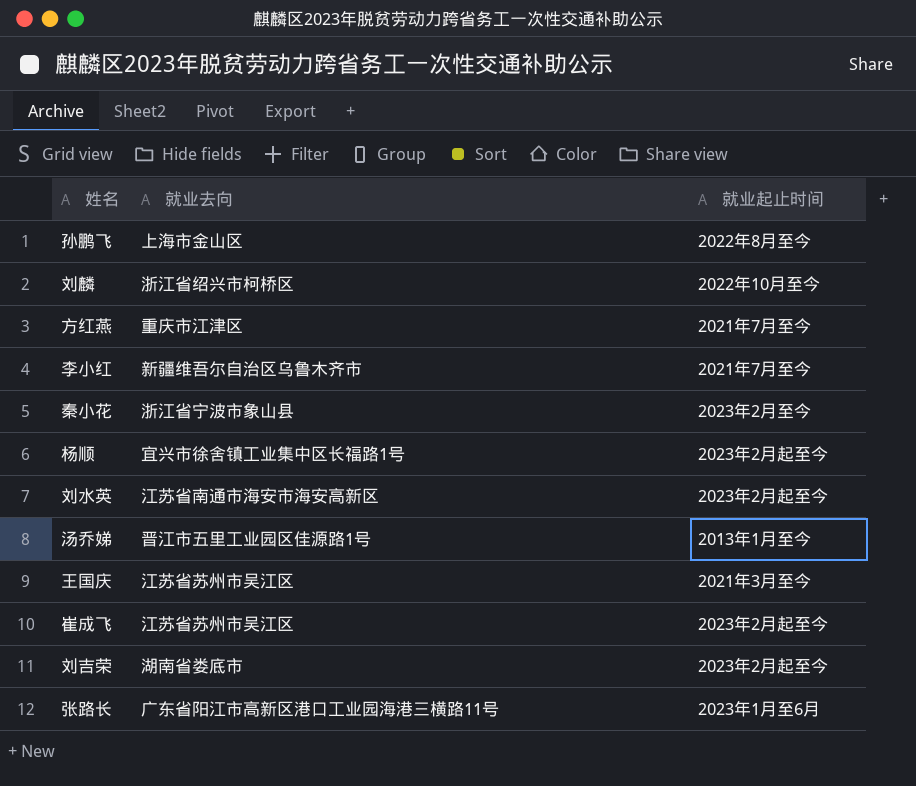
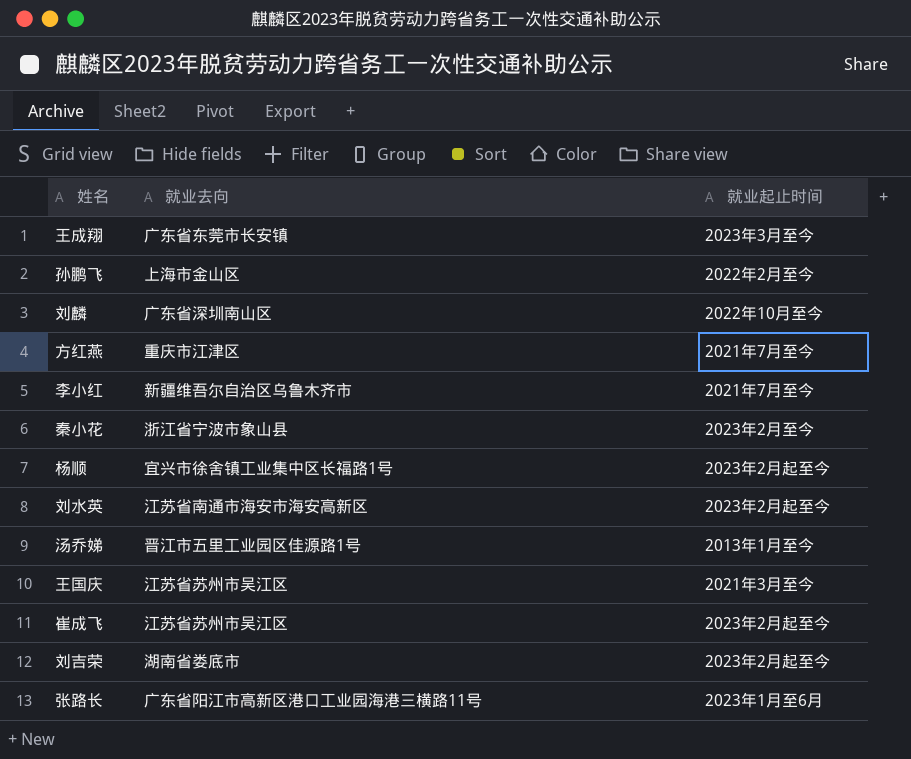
row 王成翔: none -> 广东省东莞市长安镇 | 2023年3月至今
孙鹏飞 | 就业起止时间: 2022年8月至今 -> 2022年2月至今
刘麟 | 就业去向: 浙江省绍兴市柯桥区 -> 广东省深圳南山区

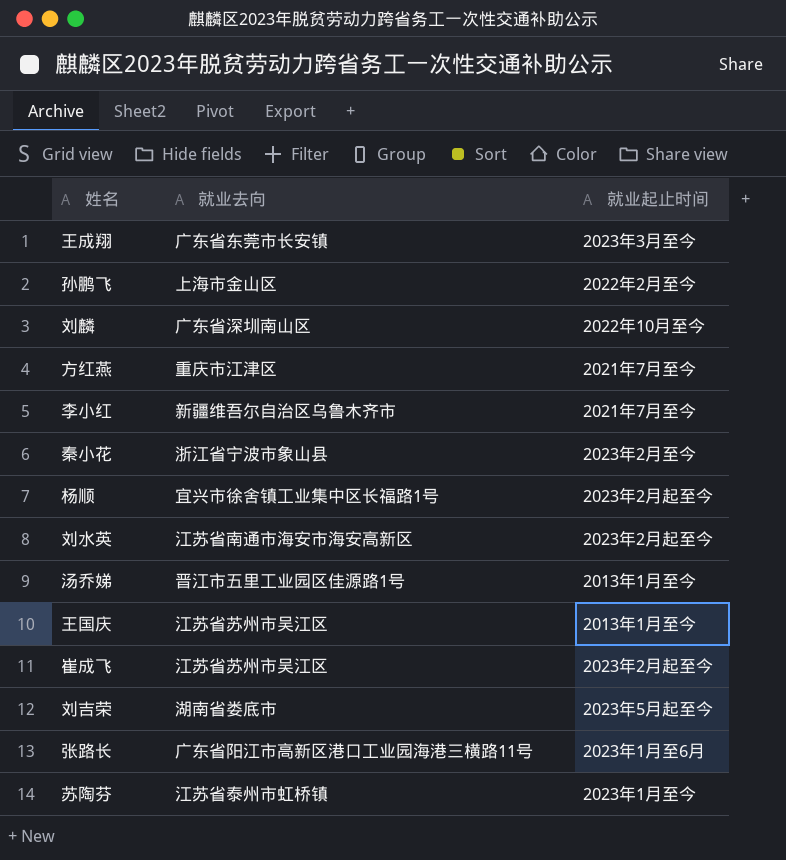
王国庆 | 就业起止时间: 2021年3月至今 -> 2013年1月至今
刘吉荣 | 就业起止时间: 2023年2月起至今 -> 2023年5月起至今
row 苏陶芬: none -> 江苏省泰州市虹桥镇 | 2023年1月至今

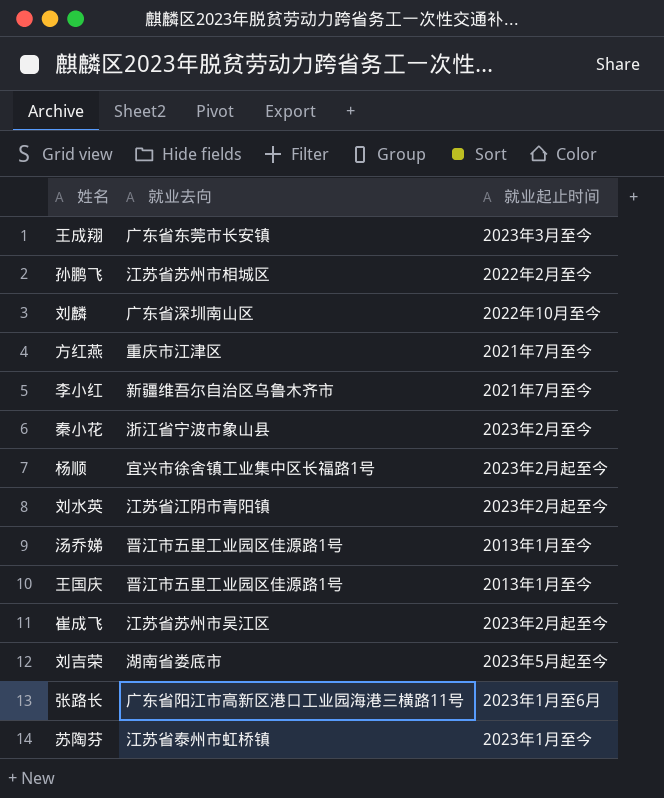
孙鹏飞 | 就业去向: 上海市金山区 -> 江苏省苏州市相城区
刘水英 | 就业去向: 江苏省南通市海安市海安高新区 -> 江苏省江阴市青阳镇
王国庆 | 就业去向: 江苏省苏州市吴江区 -> 晋江市五里工业园区佳源路1号

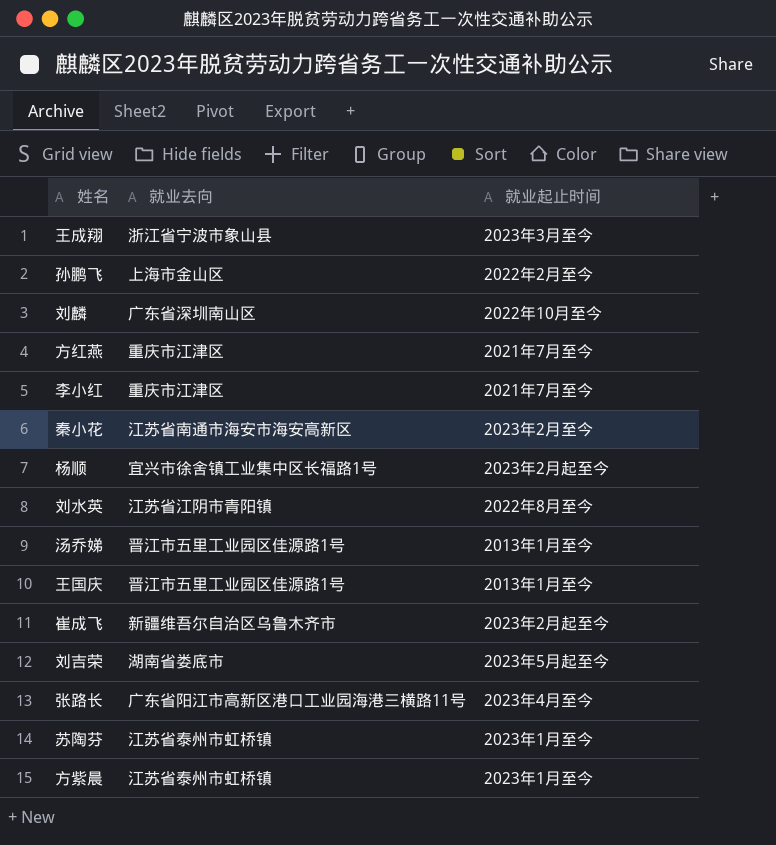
王成翔 | 就业去向: 广东省东莞市长安镇 -> 浙江省宁波市象山县
孙鹏飞 | 就业去向: 江苏省苏州市相城区 -> 上海市金山区
李小红 | 就业去向: 新疆维吾尔自治区乌鲁木齐市 -> 重庆市江津区
秦小花 | 就业去向: 浙江省宁波市象山县 -> 江苏省南通市海安市海安高新区
刘水英 | 就业起止时间: 2023年2月起至今 -> 2022年8月至今
崔成飞 | 就业去向: 江苏省苏州市吴江区 -> 新疆维吾尔自治区乌鲁木齐市
张路长 | 就业起止时间: 2023年1月至6月 -> 2023年4月至今
row 方紫晨: none -> 江苏省泰州市虹桥镇 | 2023年1月至今

